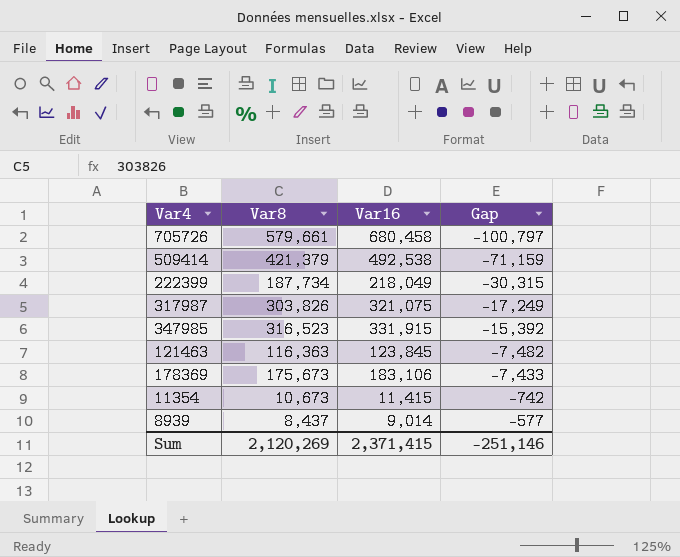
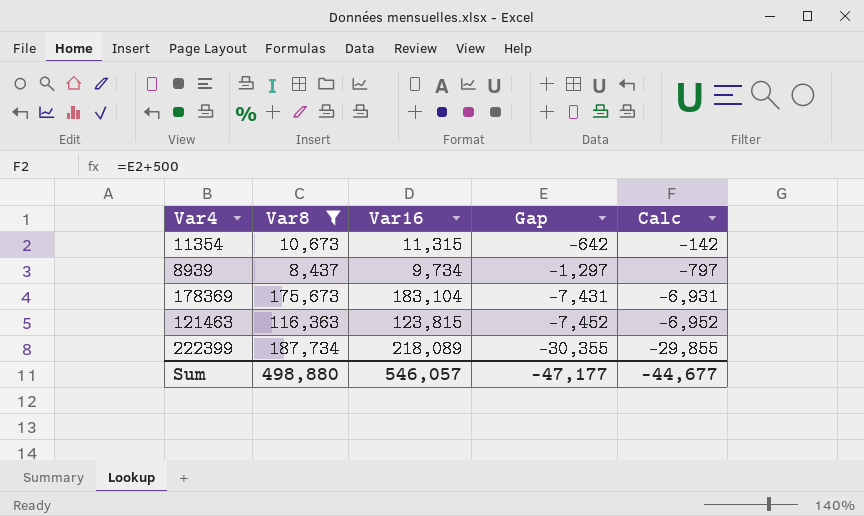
filter: none -> Var8 <= 187,734
row order: Gap ascending -> Gap descending
column Calc | formula: none -> [Gap] + 500
11354 | Var16: 11,415 -> 11,315
11354 | Gap: -742 -> -642
8939 | Var16: 9,014 -> 9,734
8939 | Gap: -577 -> -1,297
178369 | Var16: 183,106 -> 183,104
178369 | Gap: -7,433 -> -7,431
121463 | Var16: 123,845 -> 123,815
121463 | Gap: -7,482 -> -7,452
222399 | Var16: 218,049 -> 218,089
222399 | Gap: -30,315 -> -30,355
Sum | Var8: 2,120,269 -> 498,880
Sum | Var16: 2,371,415 -> 546,057
Sum | Gap: -251,146 -> -47,177

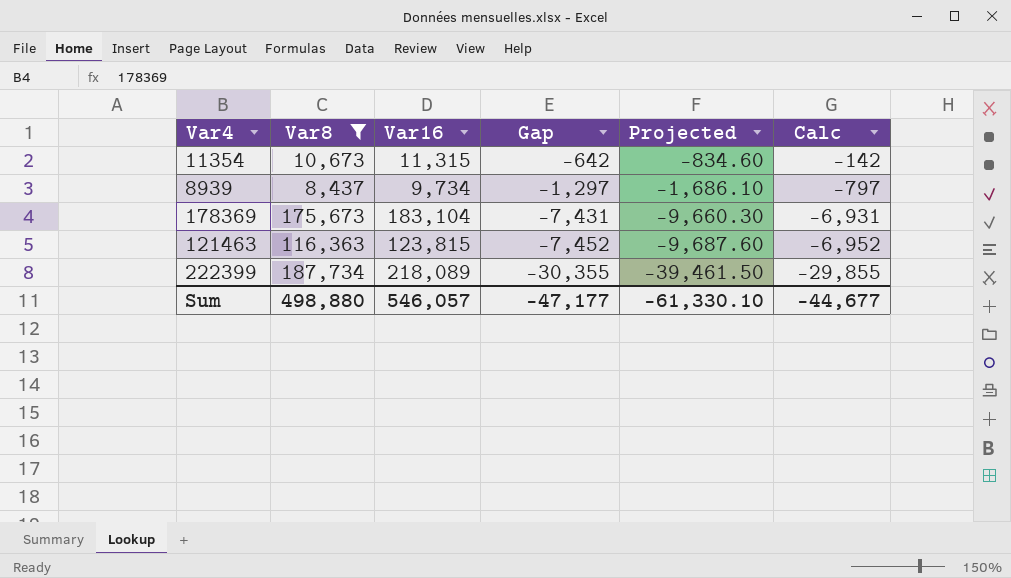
column Projected | formula: none -> [Gap] * 1.3

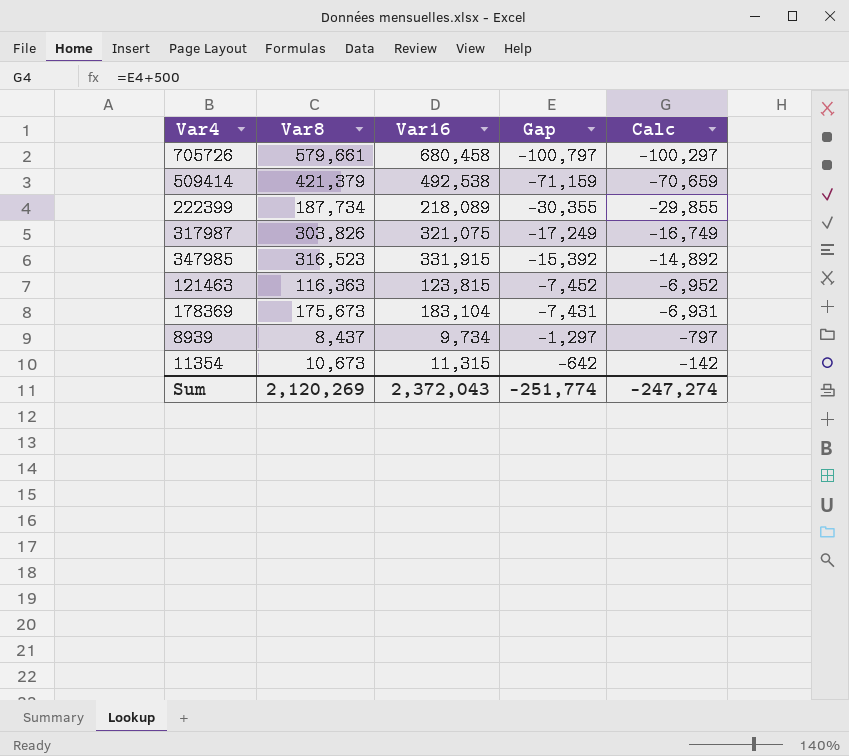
filter: Var8 <= 187,734 -> none
row order: Gap descending -> Gap ascending
column Projected | formula: [Gap] * 1.3 -> none
Sum | Var8: 498,880 -> 2,120,269
Sum | Var16: 546,057 -> 2,372,043
Sum | Gap: -47,177 -> -251,774
Sum | Calc: -44,677 -> -247,274

